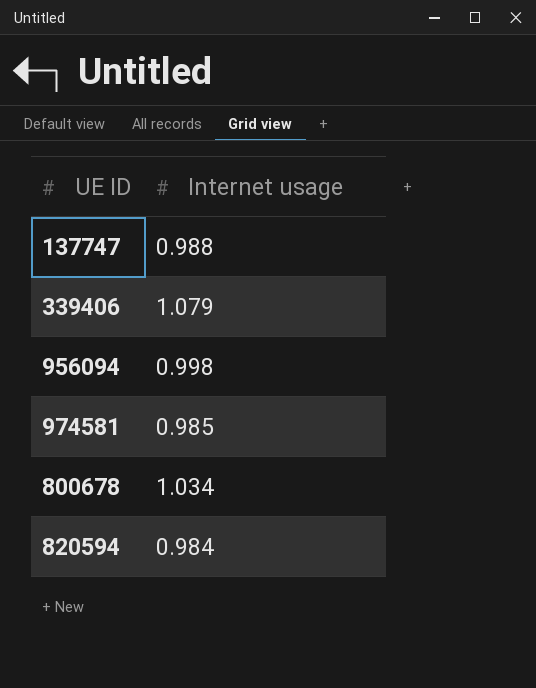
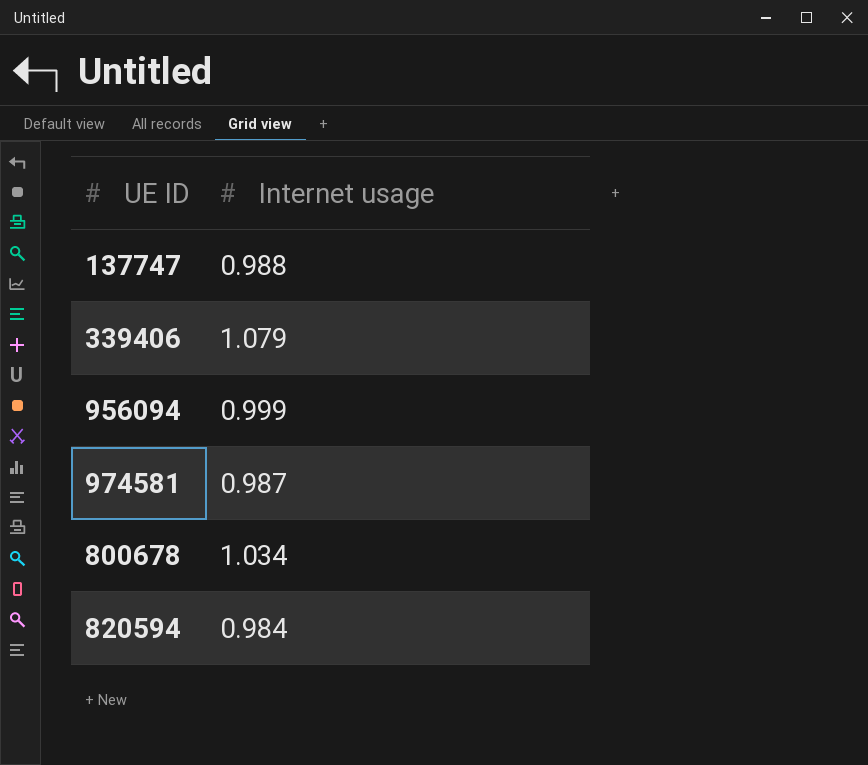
956094 | Internet usage: 0.998 -> 0.999
974581 | Internet usage: 0.985 -> 0.987

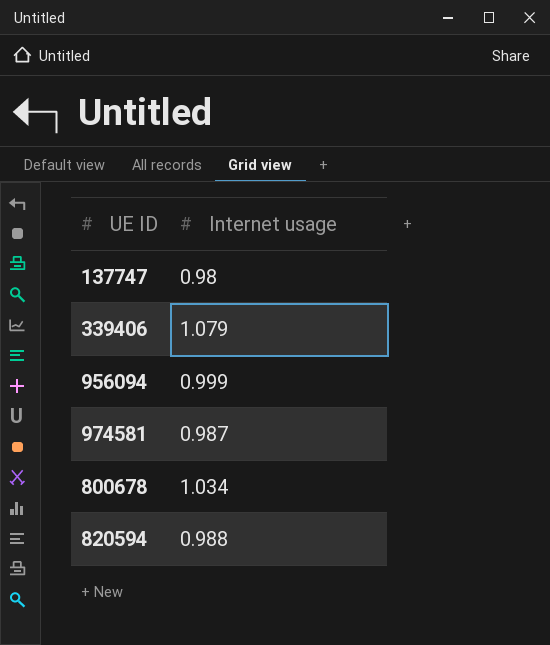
137747 | Internet usage: 0.988 -> 0.98
820594 | Internet usage: 0.984 -> 0.988

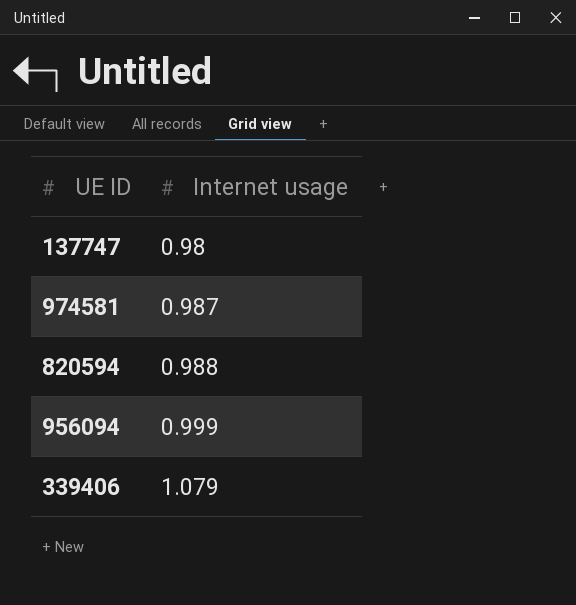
row order: none -> Internet usage ascending
row 800678: 1.034 -> none

